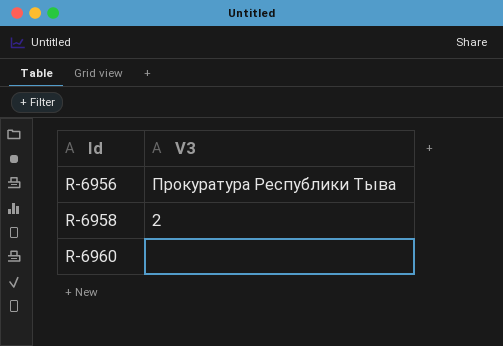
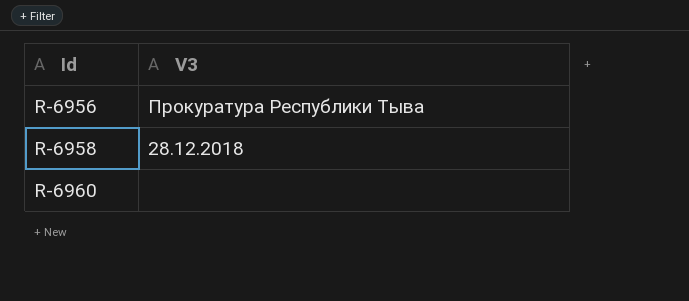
R-6958 | V3: 2 -> 28.12.2018

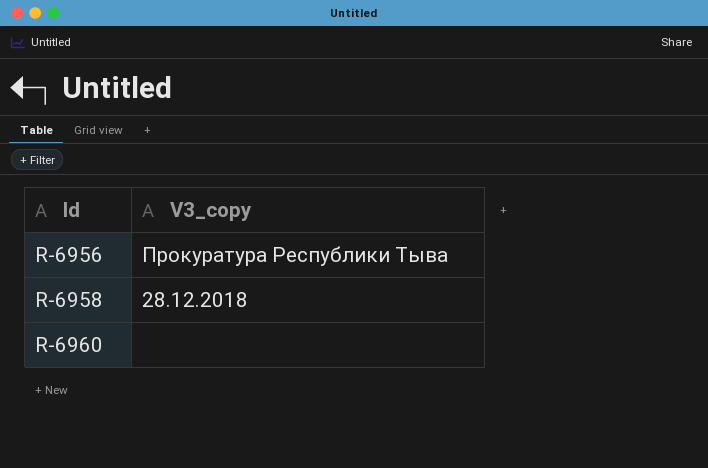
column name: V3 -> V3_copy

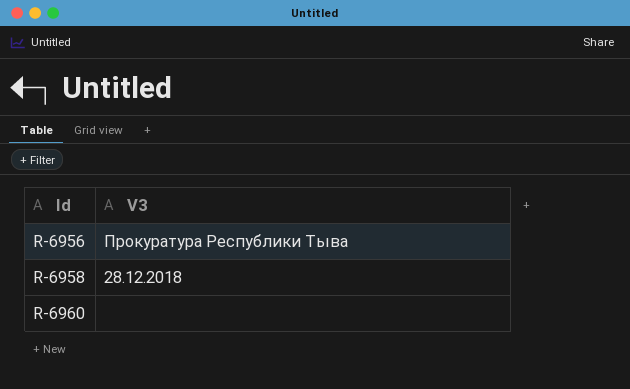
column name: V3_copy -> V3

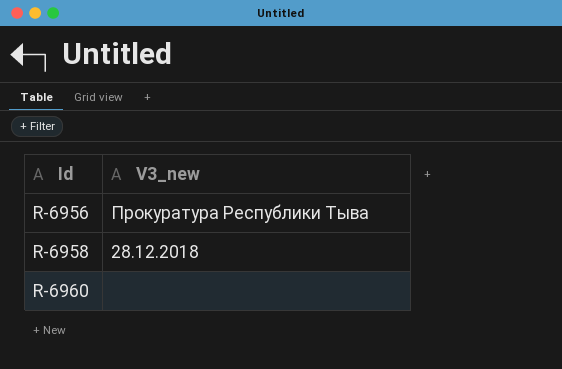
column name: V3 -> V3_new

